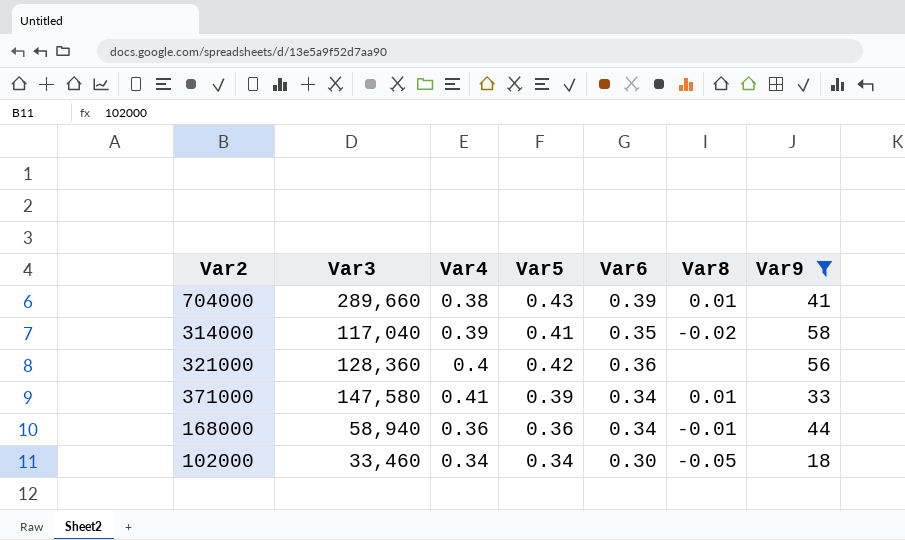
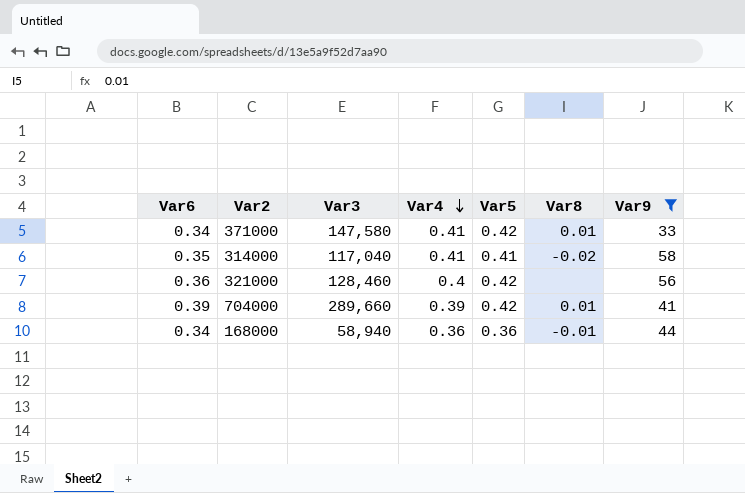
row order: none -> Var4 descending
column Var6 | position: 5 -> 1
row 102000: 33,460 | 0.34 | 0.34 | 0.30 | -0.05 | 18 -> none
371000 | Var5: 0.39 -> 0.42
314000 | Var4: 0.39 -> 0.41
321000 | Var3: 128,360 -> 128,460
704000 | Var4: 0.38 -> 0.39
704000 | Var5: 0.43 -> 0.42

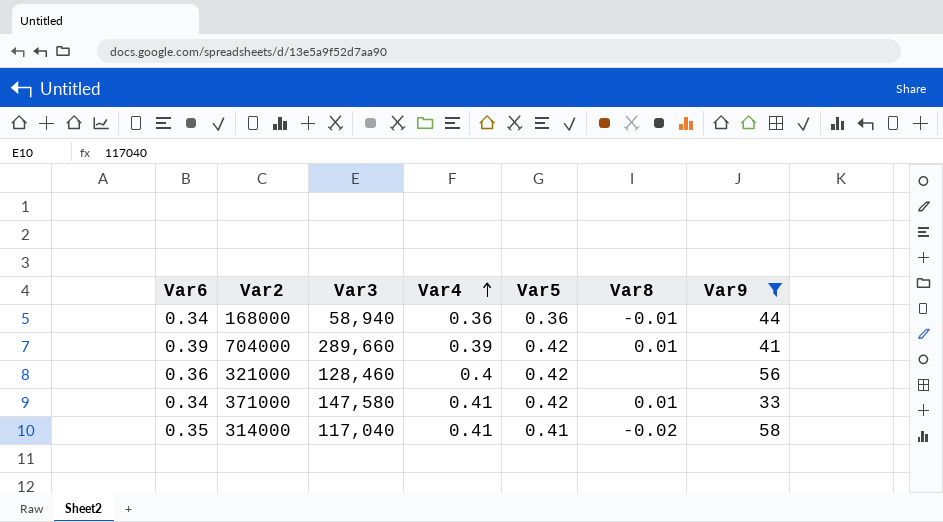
row order: Var4 descending -> Var4 ascending

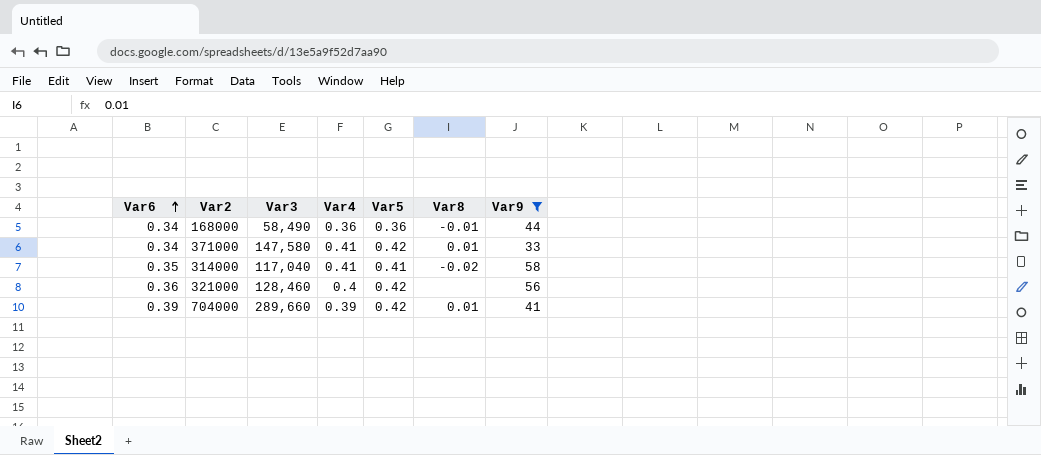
row order: Var4 ascending -> Var6 ascending
168000 | Var3: 58,940 -> 58,490

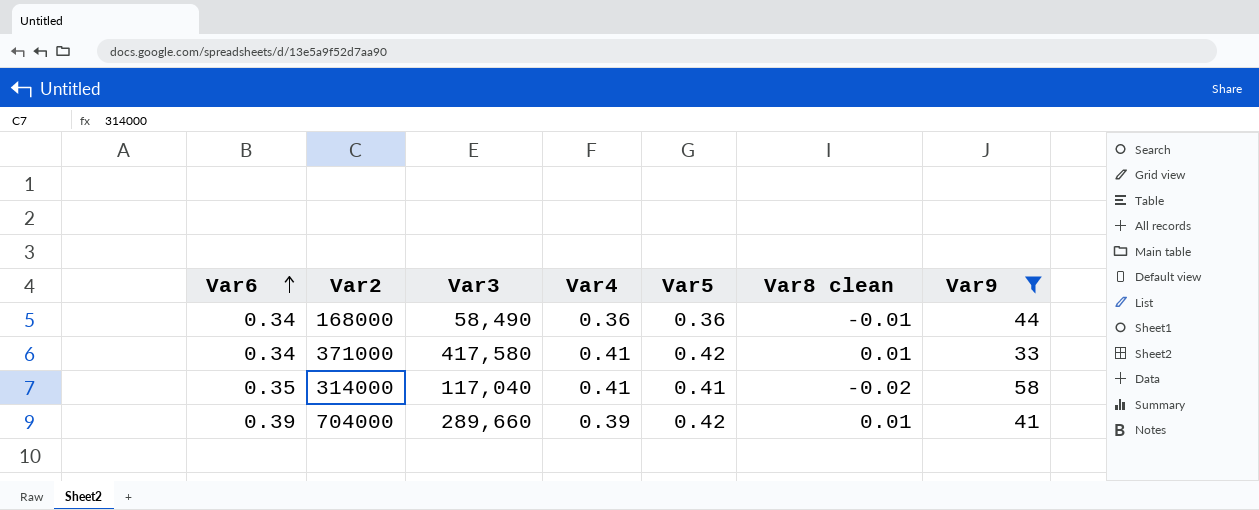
column name: Var8 -> Var8 clean
row 321000: 0.36 | 128,460 | 0.4 | 0.42 | none | 56 -> none
371000 | Var3: 147,580 -> 417,580

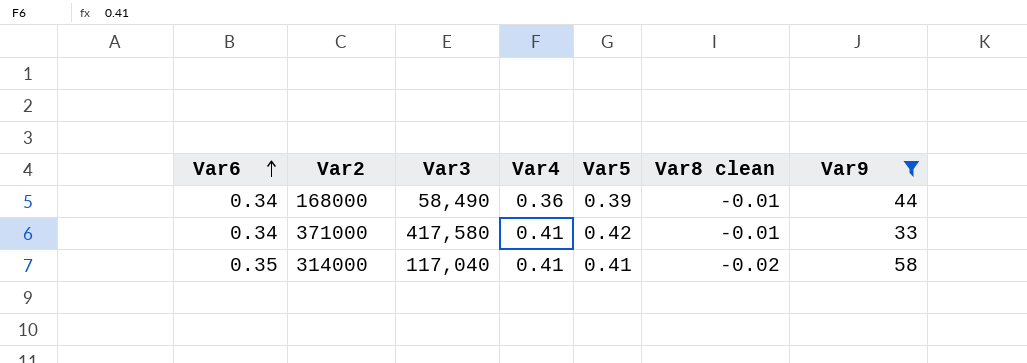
row 704000: 0.39 | 289,660 | 0.39 | 0.42 | 0.01 | 41 -> none
168000 | Var5: 0.36 -> 0.39
371000 | Var8 clean: 0.01 -> -0.01

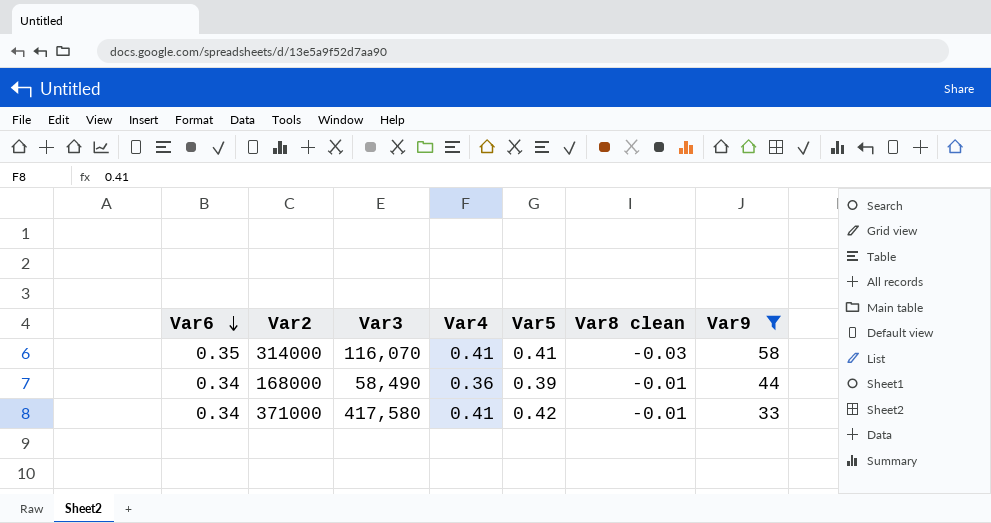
row order: Var6 ascending -> Var6 descending
314000 | Var3: 117,040 -> 116,070
314000 | Var8 clean: -0.02 -> -0.03

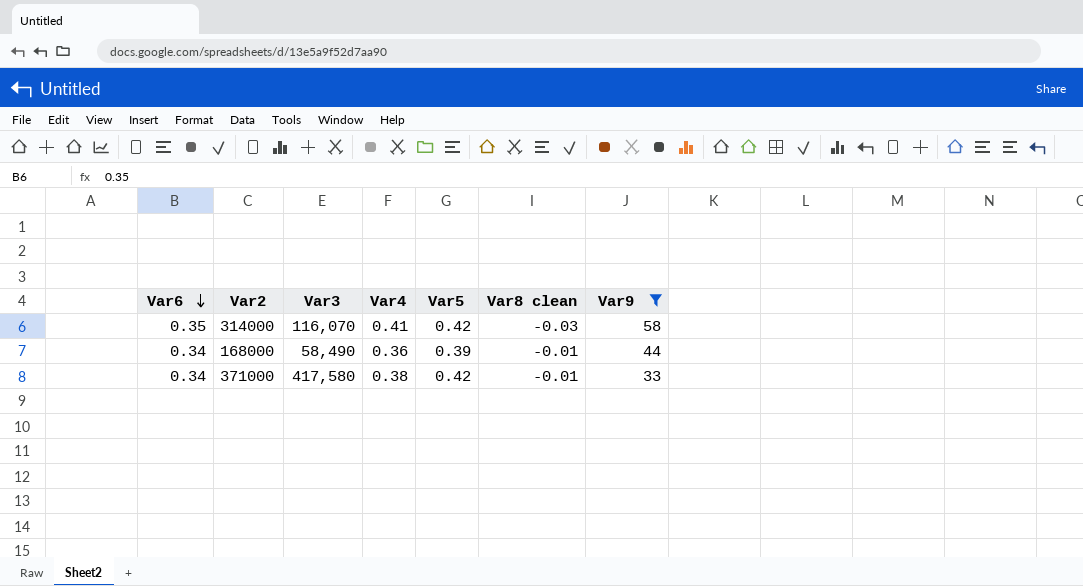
314000 | Var5: 0.41 -> 0.42
371000 | Var4: 0.41 -> 0.38

